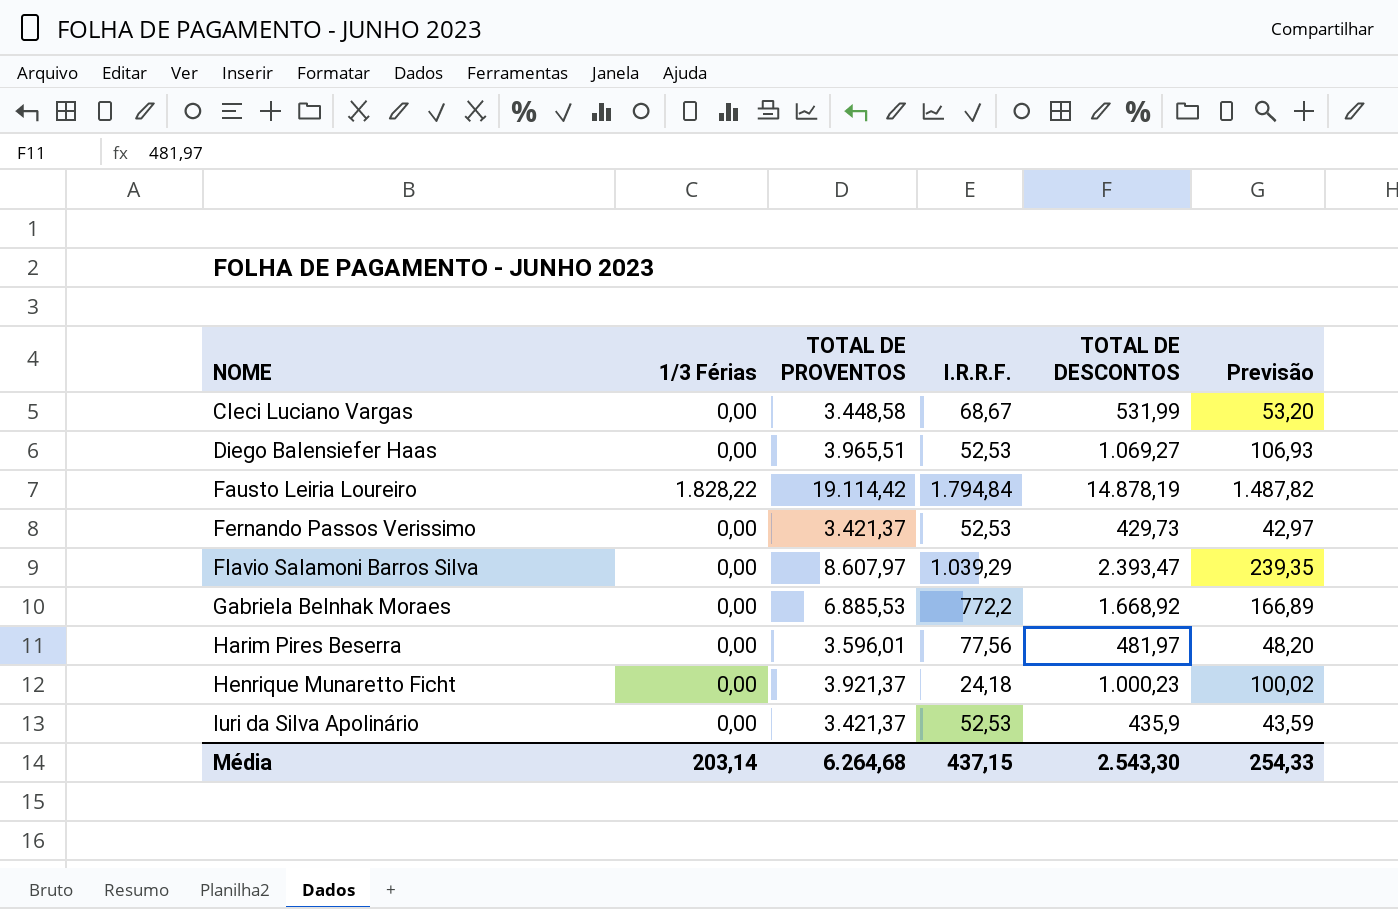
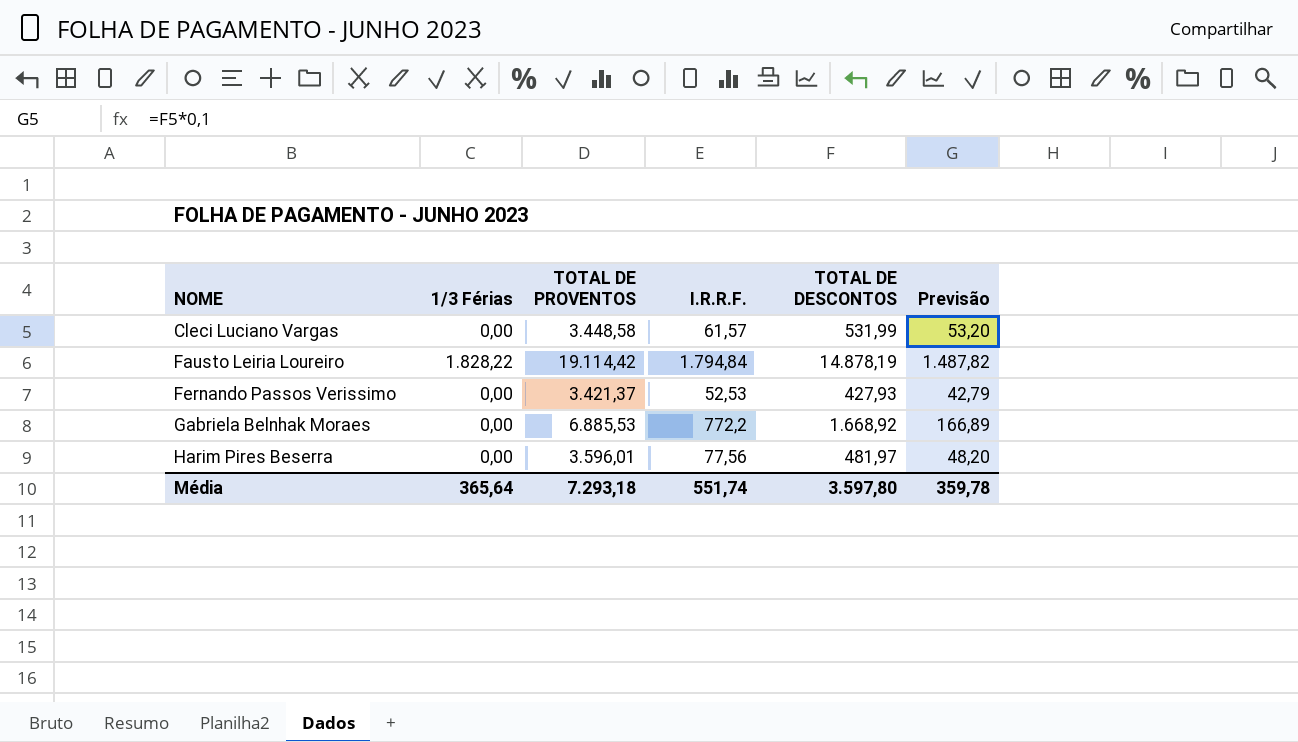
row Diego Balensiefer Haas: 0,00 | 3.965,51 | 52,53 | 1.069,27 | 106,93 -> none
row Flavio Salamoni Barros Silva: 0,00 | 8.607,97 | 1.039,29 | 2.393,47 | 239,35 -> none
row Henrique Munaretto Ficht: 0,00 | 3.921,37 | 24,18 | 1.000,23 | 100,02 -> none
row Iuri da Silva Apolinário: 0,00 | 3.421,37 | 52,53 | 435,9 | 43,59 -> none
Cleci Luciano Vargas | I.R.R.F.: 68,67 -> 61,57
Fernando Passos Verissimo | TOTAL DE DESCONTOS: 429,73 -> 427,93
Fernando Passos Verissimo | Previsão: 42,97 -> 42,79
Média | 1/3 Férias: 203,14 -> 365,64
Média | TOTAL DE PROVENTOS: 6.264,68 -> 7.293,18
Média | I.R.R.F.: 437,15 -> 551,74
Média | TOTAL DE DESCONTOS: 2.543,30 -> 3.597,80
Média | Previsão: 254,33 -> 359,78

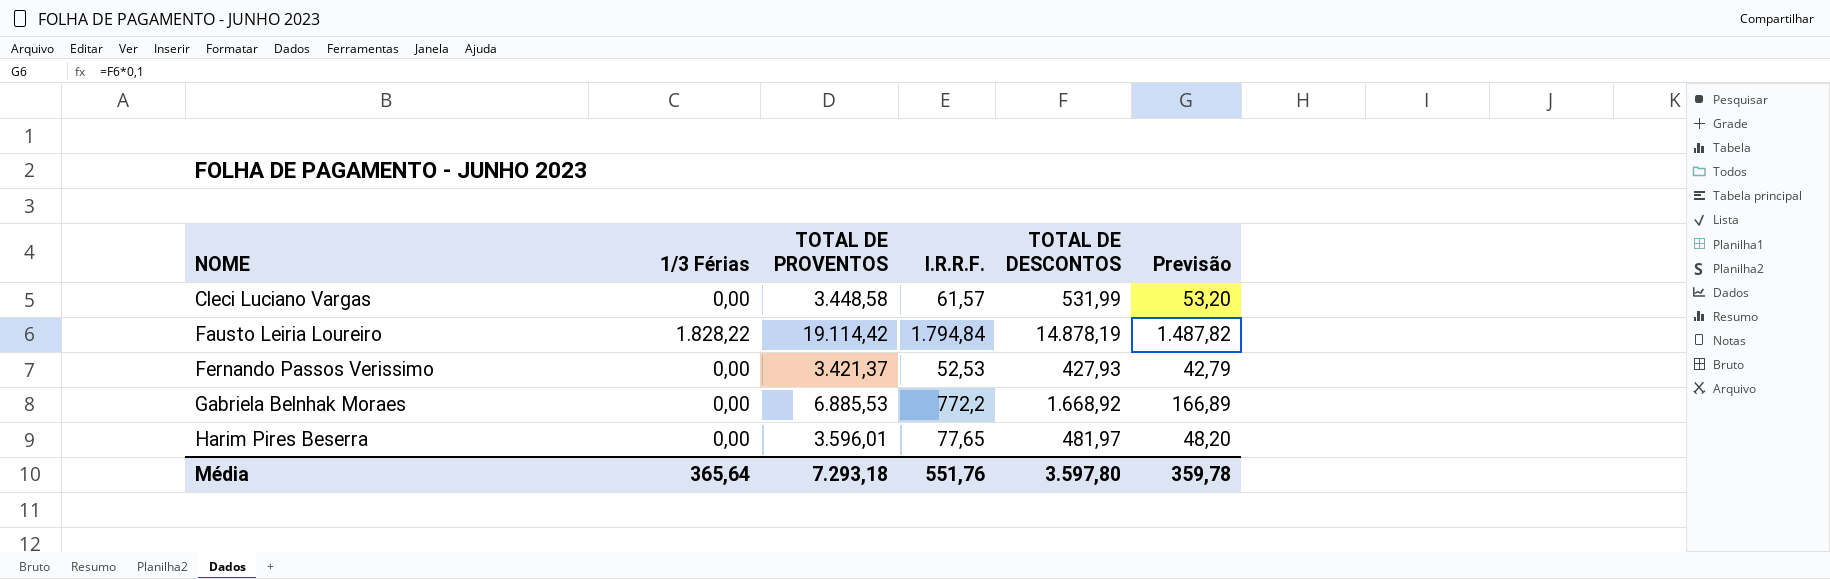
Harim Pires Beserra | I.R.R.F.: 77,56 -> 77,65
Média | I.R.R.F.: 551,74 -> 551,76

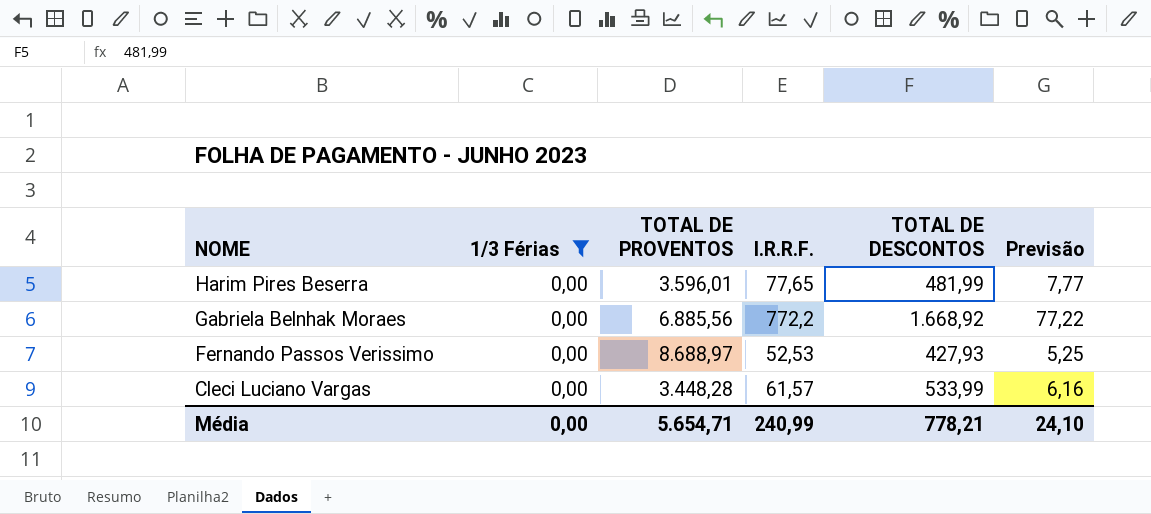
filter: none -> 1/3 Férias = 0,00
row order: NOME ascending -> NOME descending
column Previsão | formula: [TOTAL DE DESCONTOS] * 0,1 -> [I.R.R.F.] * 0,1
Harim Pires Beserra | TOTAL DE DESCONTOS: 481,97 -> 481,99
Gabriela Belnhak Moraes | TOTAL DE PROVENTOS: 6.885,53 -> 6.885,56
Fernando Passos Verissimo | TOTAL DE PROVENTOS: 3.421,37 -> 8.688,97
Cleci Luciano Vargas | TOTAL DE PROVENTOS: 3.448,58 -> 3.448,28
Cleci Luciano Vargas | TOTAL DE DESCONTOS: 531,99 -> 533,99
Média | 1/3 Férias: 365,64 -> 0,00
Média | TOTAL DE PROVENTOS: 7.293,18 -> 5.654,71
Média | I.R.R.F.: 551,76 -> 240,99
Média | TOTAL DE DESCONTOS: 3.597,80 -> 778,21
Média | Previsão: 359,78 -> 24,10

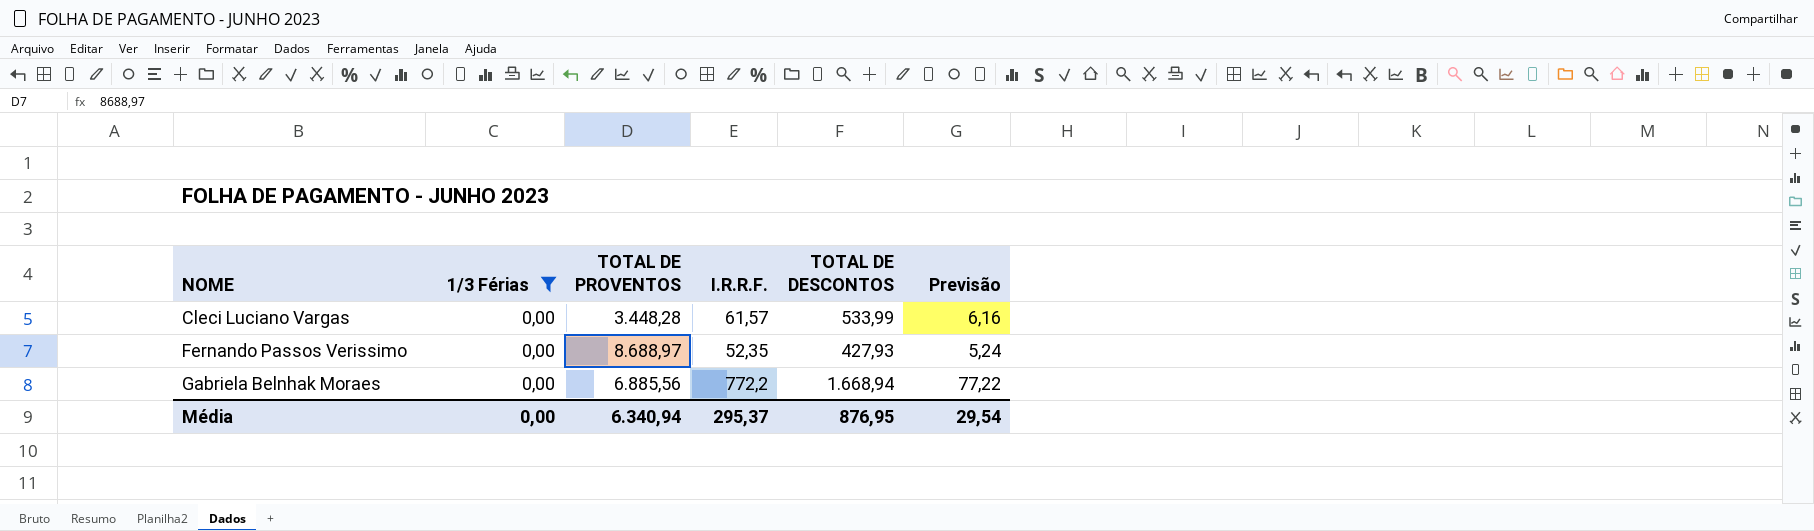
row order: NOME descending -> NOME ascending
row Harim Pires Beserra: 0,00 | 3.596,01 | 77,65 | 481,99 | 7,77 -> none
Fernando Passos Verissimo | I.R.R.F.: 52,53 -> 52,35
Fernando Passos Verissimo | Previsão: 5,25 -> 5,24
Gabriela Belnhak Moraes | TOTAL DE DESCONTOS: 1.668,92 -> 1.668,94
Média | TOTAL DE PROVENTOS: 5.654,71 -> 6.340,94
Média | I.R.R.F.: 240,99 -> 295,37
Média | TOTAL DE DESCONTOS: 778,21 -> 876,95
Média | Previsão: 24,10 -> 29,54

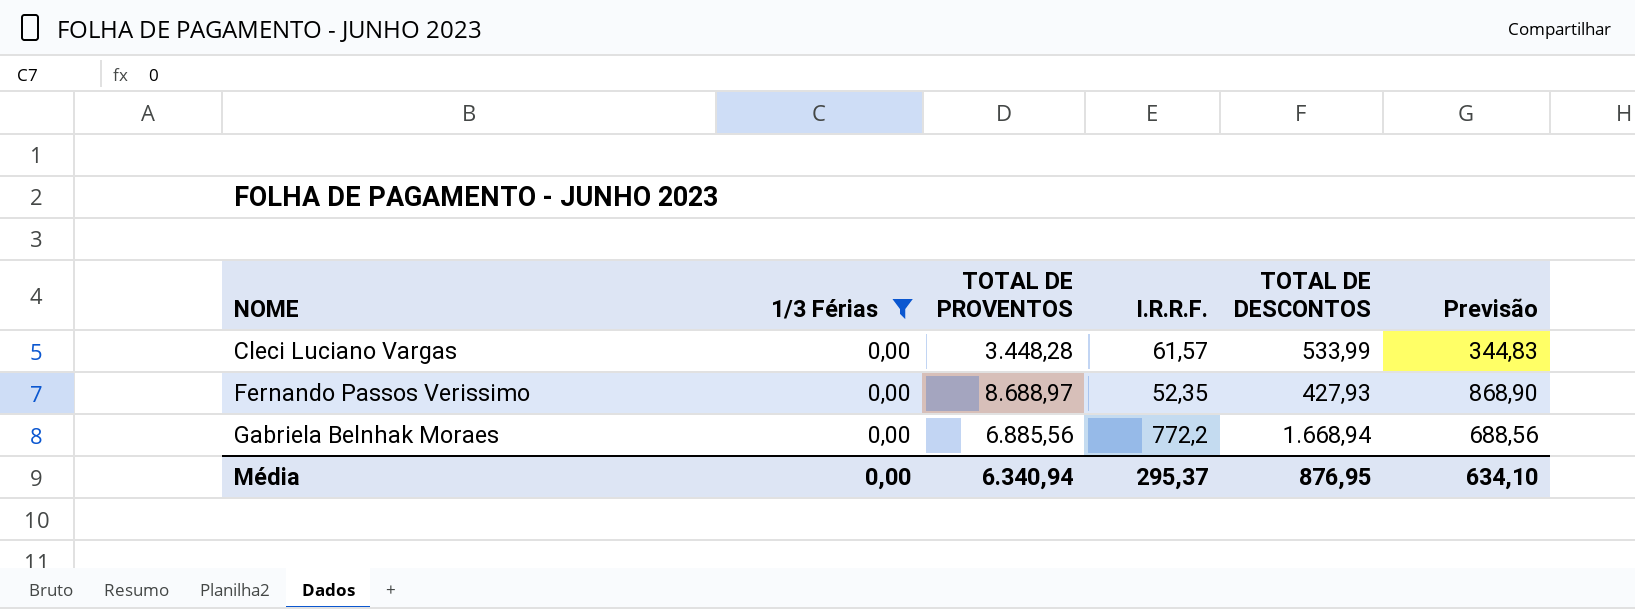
column Previsão | formula: [I.R.R.F.] * 0,1 -> [TOTAL DE PROVENTOS] * 0,1
Média | Previsão: 29,54 -> 634,10

